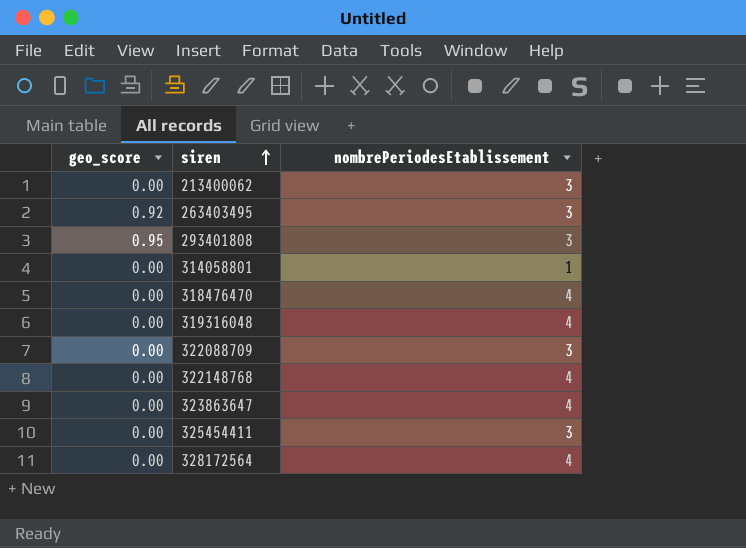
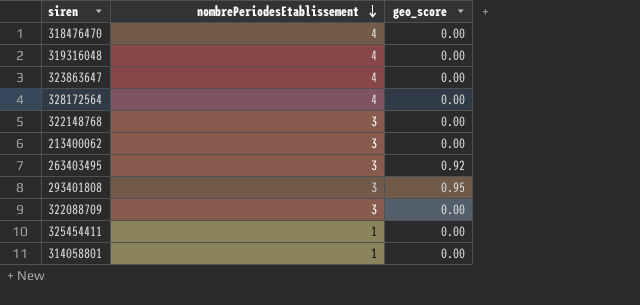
row order: siren ascending -> nombrePeriodesEtablissement descending
column geo_score | position: 1 -> 3
322148768 | nombrePeriodesEtablissement: 4 -> 3
325454411 | nombrePeriodesEtablissement: 3 -> 1

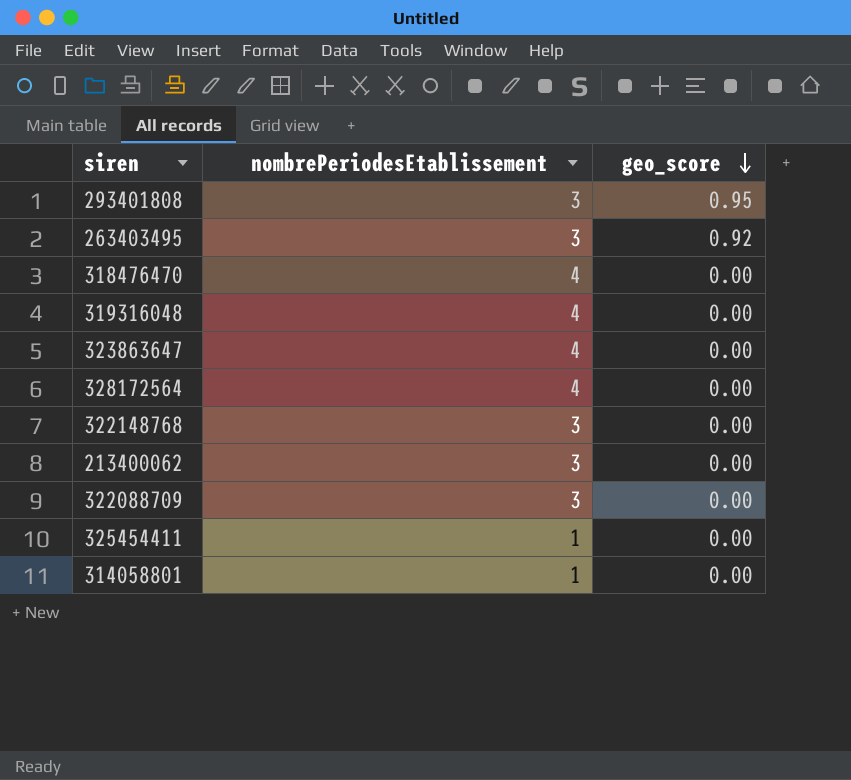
row order: nombrePeriodesEtablissement descending -> geo_score descending

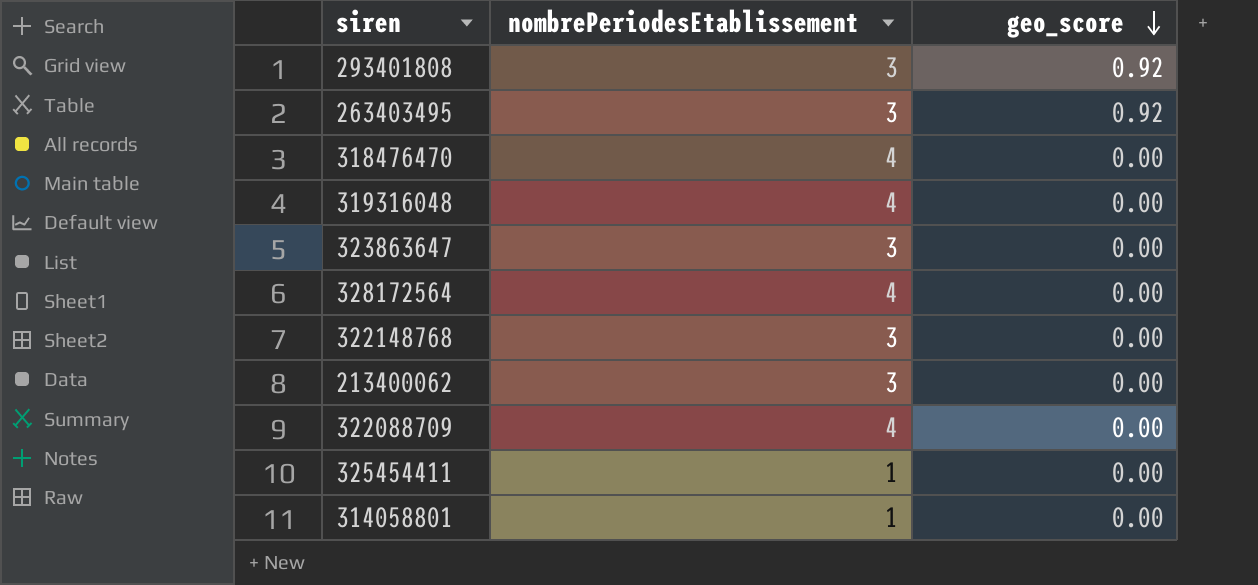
293401808 | geo_score: 0.95 -> 0.92
323863647 | nombrePeriodesEtablissement: 4 -> 3
322088709 | nombrePeriodesEtablissement: 3 -> 4

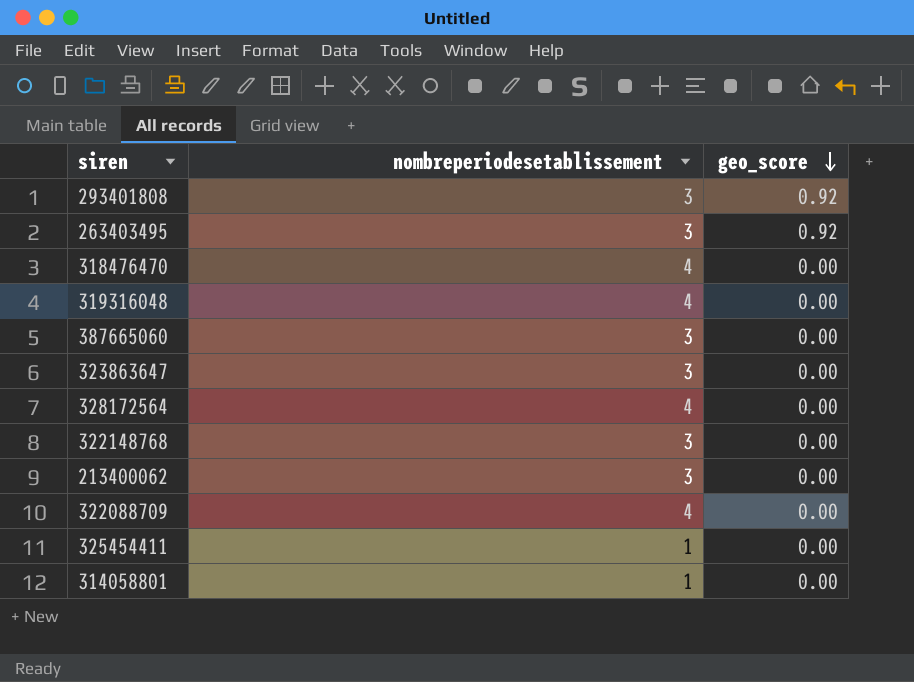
column name: nombrePeriodesEtablissement -> nombreperiodesetablissement
row 387665060: none -> 3 | 0.00

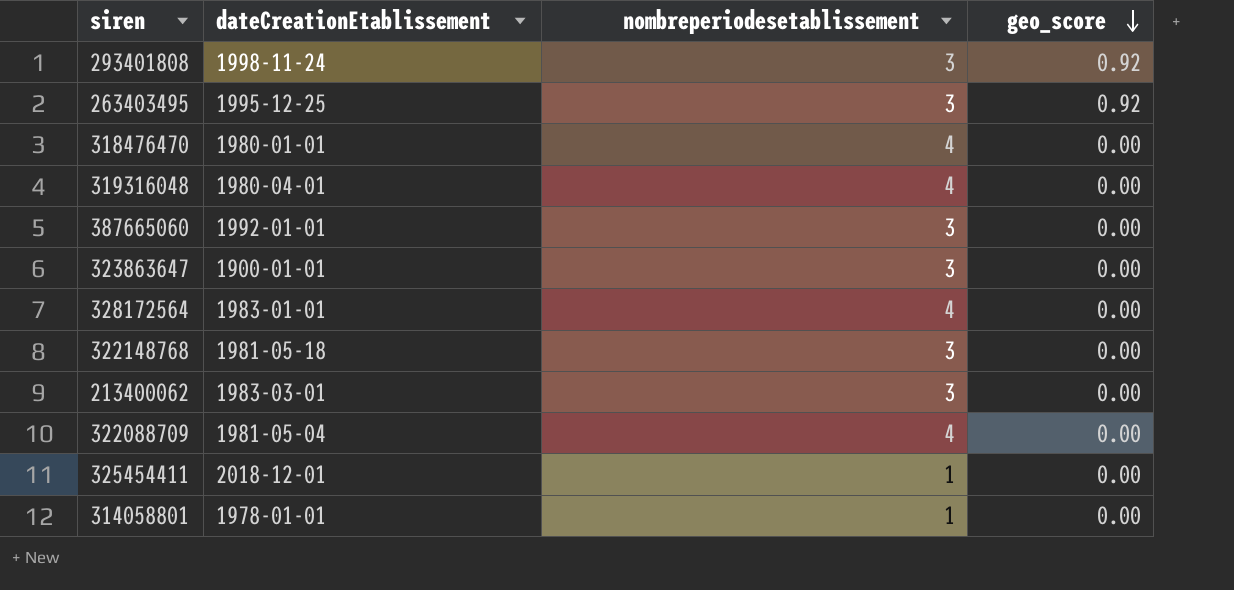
column dateCreationEtablissement | position: none -> 2

